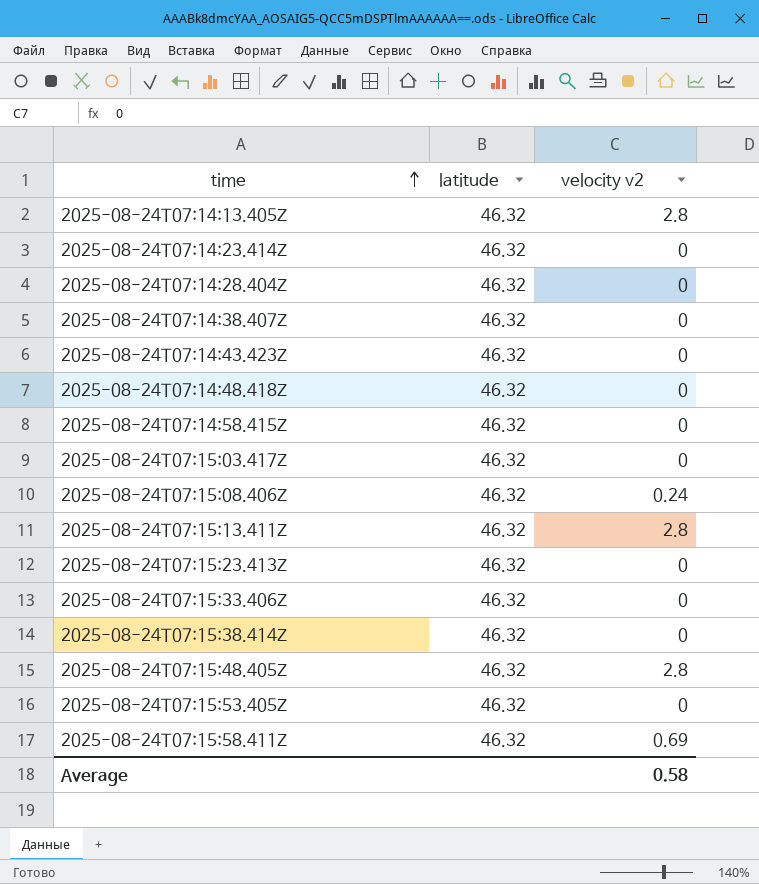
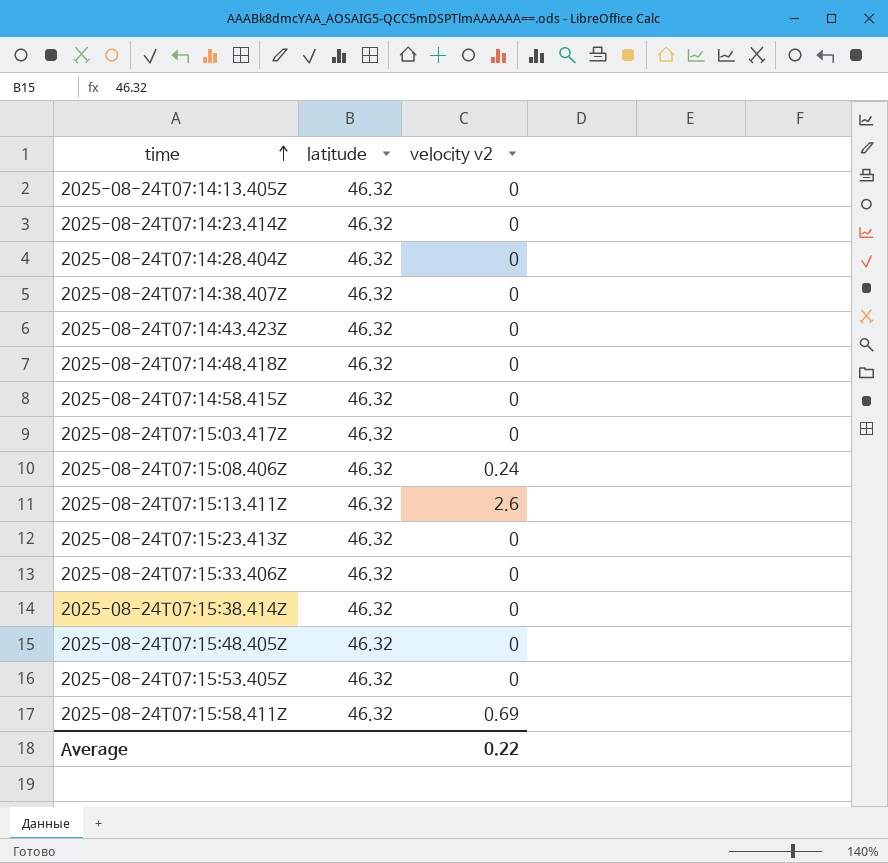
2025-08-24T07:14:13.405Z | velocity v2: 2.8 -> 0
2025-08-24T07:15:13.411Z | velocity v2: 2.8 -> 2.6
2025-08-24T07:15:48.405Z | velocity v2: 2.8 -> 0
Average | velocity v2: 0.58 -> 0.22

